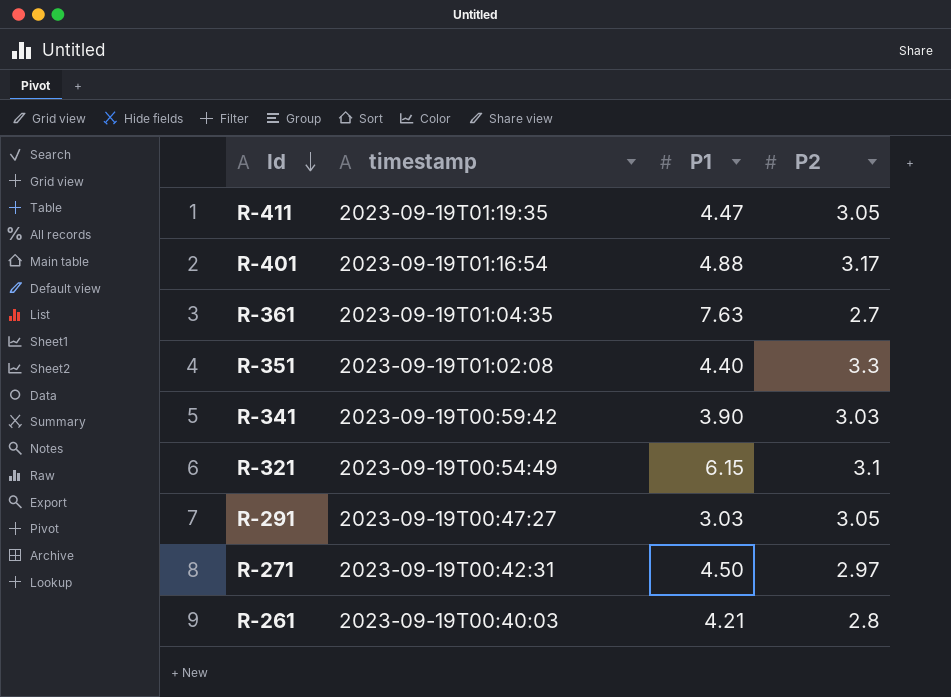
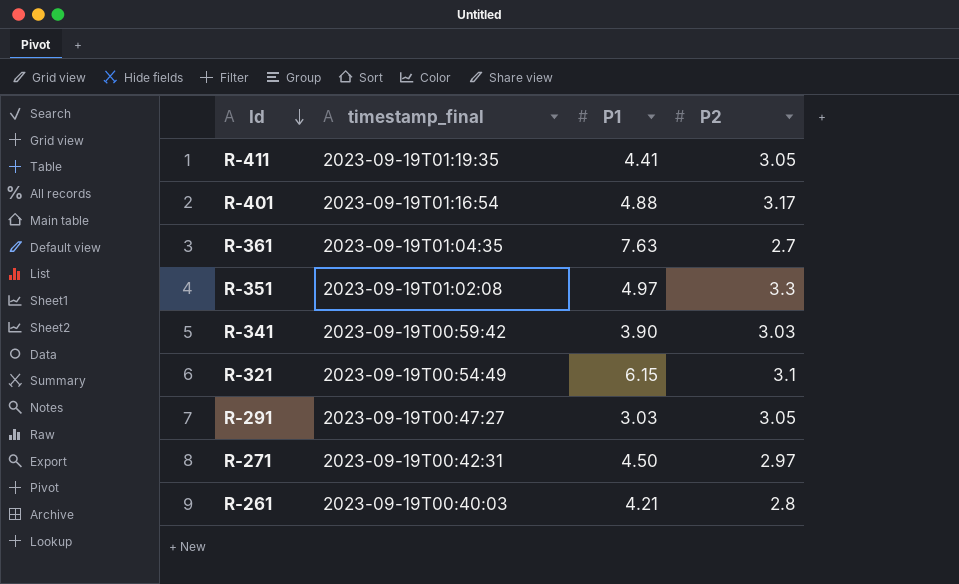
column name: timestamp -> timestamp_final
R-411 | P1: 4.47 -> 4.41
R-351 | P1: 4.40 -> 4.97

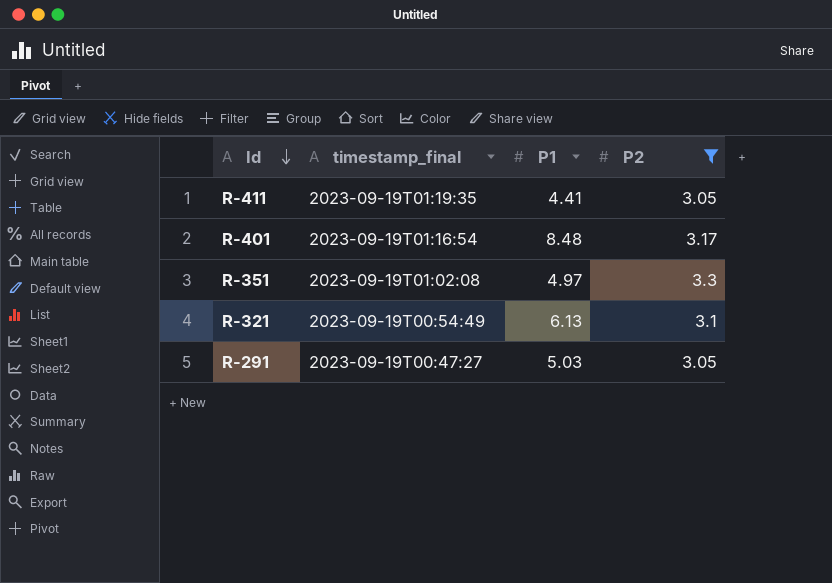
filter: none -> P2 >= 3.05
R-401 | P1: 4.88 -> 8.48
R-321 | P1: 6.15 -> 6.13
R-291 | P1: 3.03 -> 5.03

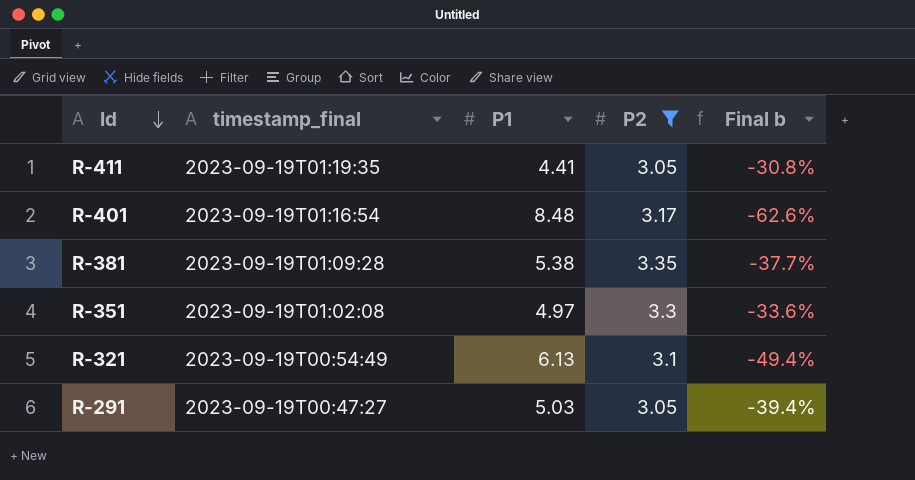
column Final b | formula: none -> ([P2] - [P1]) / [P1]
row R-381: none -> 2023-09-19T01:09:28 | 5.38 | 3.35 | -37.7%

